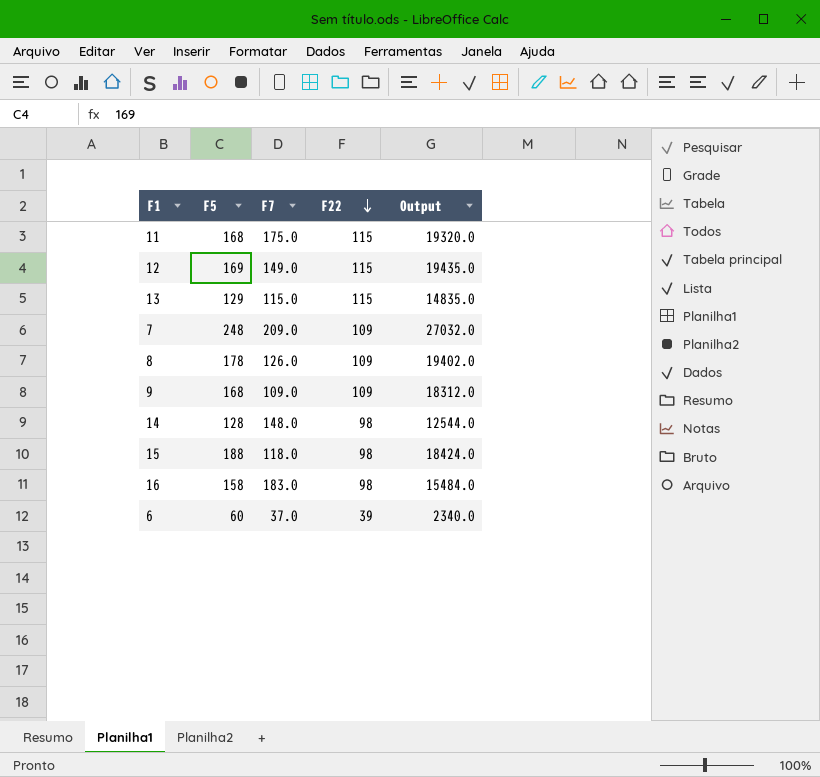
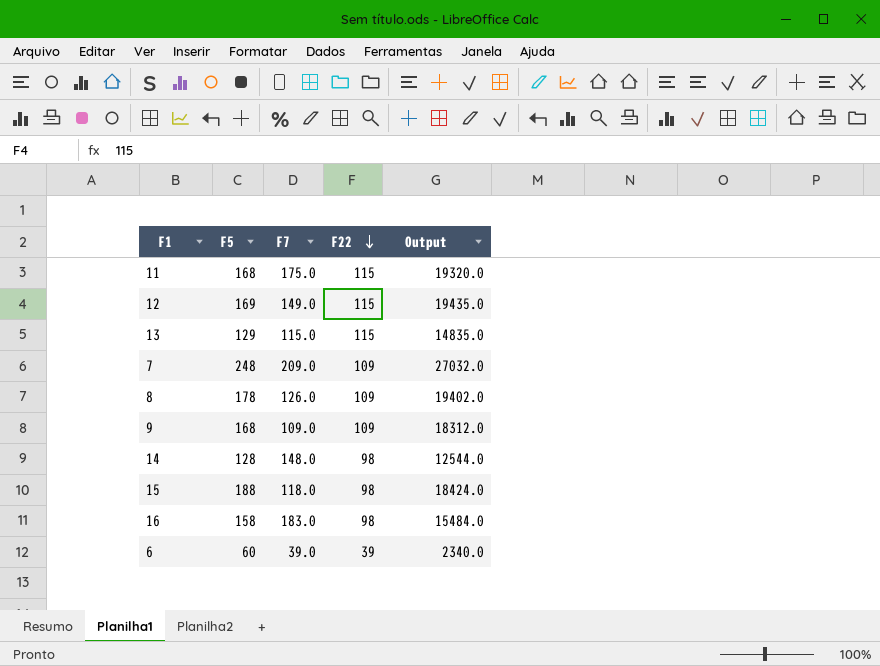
6 | F7: 37.0 -> 39.0

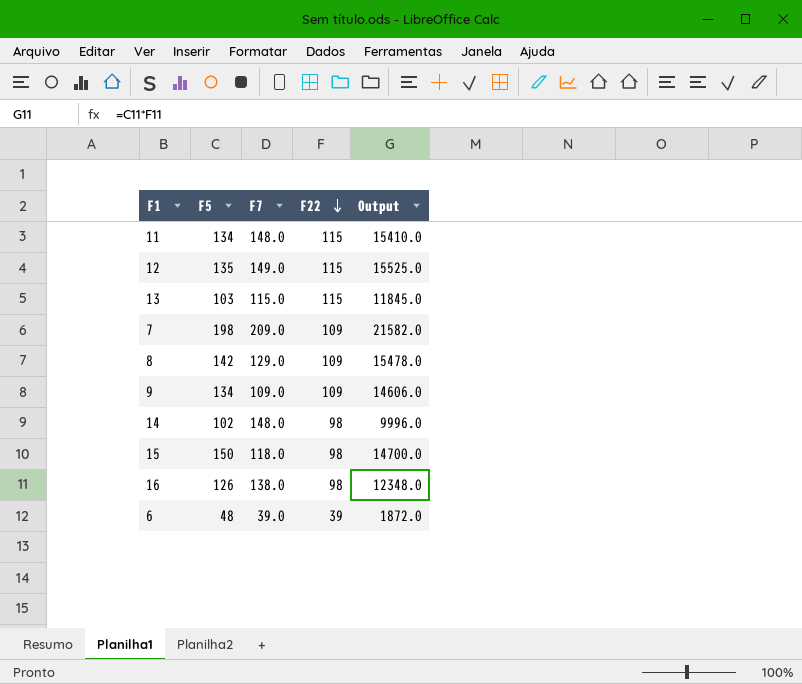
11 | F5: 168 -> 134
11 | F7: 175.0 -> 148.0
11 | Output: 19320.0 -> 15410.0
12 | F5: 169 -> 135
12 | Output: 19435.0 -> 15525.0
13 | F5: 129 -> 103
13 | Output: 14835.0 -> 11845.0
7 | F5: 248 -> 198
7 | Output: 27032.0 -> 21582.0
8 | F5: 178 -> 142
8 | F7: 126.0 -> 129.0
8 | Output: 19402.0 -> 15478.0
9 | F5: 168 -> 134
9 | Output: 18312.0 -> 14606.0
14 | F5: 128 -> 102
14 | Output: 12544.0 -> 9996.0
15 | F5: 188 -> 150
15 | Output: 18424.0 -> 14700.0
16 | F5: 158 -> 126
16 | F7: 183.0 -> 138.0
16 | Output: 15484.0 -> 12348.0
6 | F5: 60 -> 48
6 | Output: 2340.0 -> 1872.0

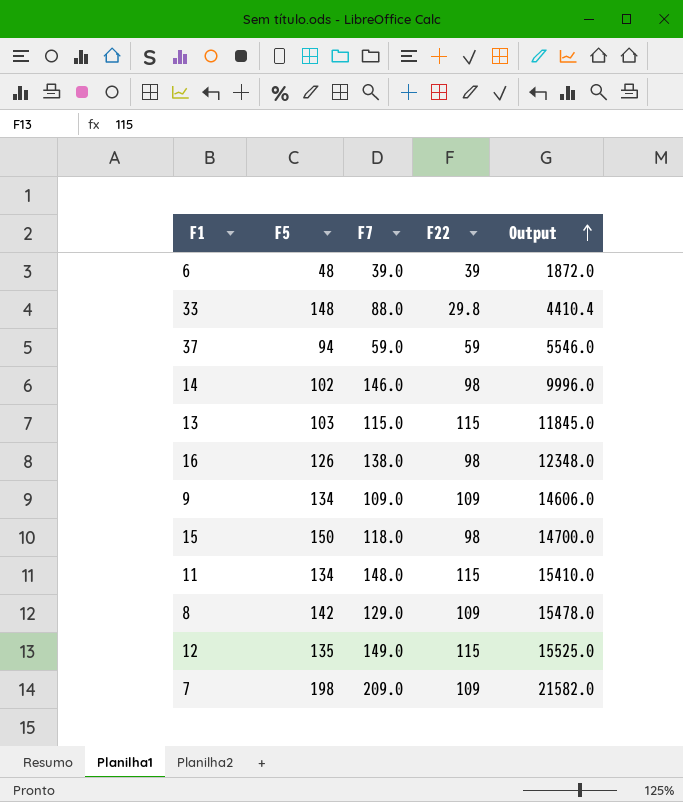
row order: F22 descending -> Output ascending
row 33: none -> 148 | 88.0 | 29.8 | 4410.4
row 37: none -> 94 | 59.0 | 59 | 5546.0
14 | F7: 148.0 -> 146.0

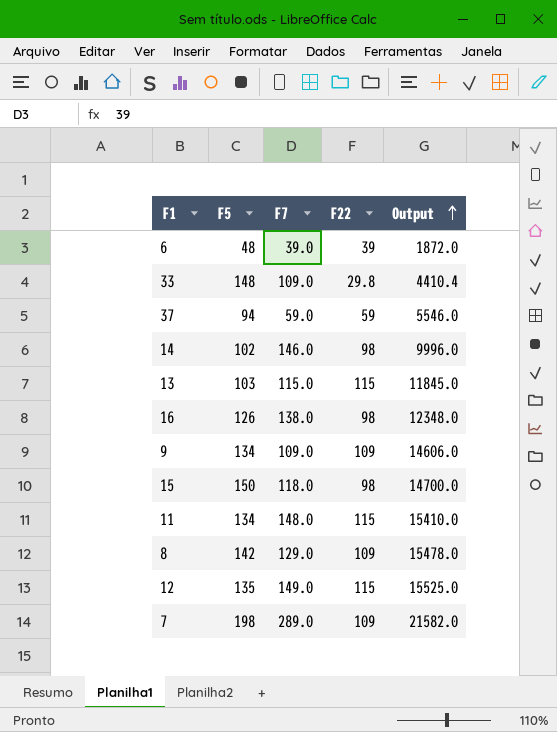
33 | F7: 88.0 -> 109.0
7 | F7: 209.0 -> 289.0

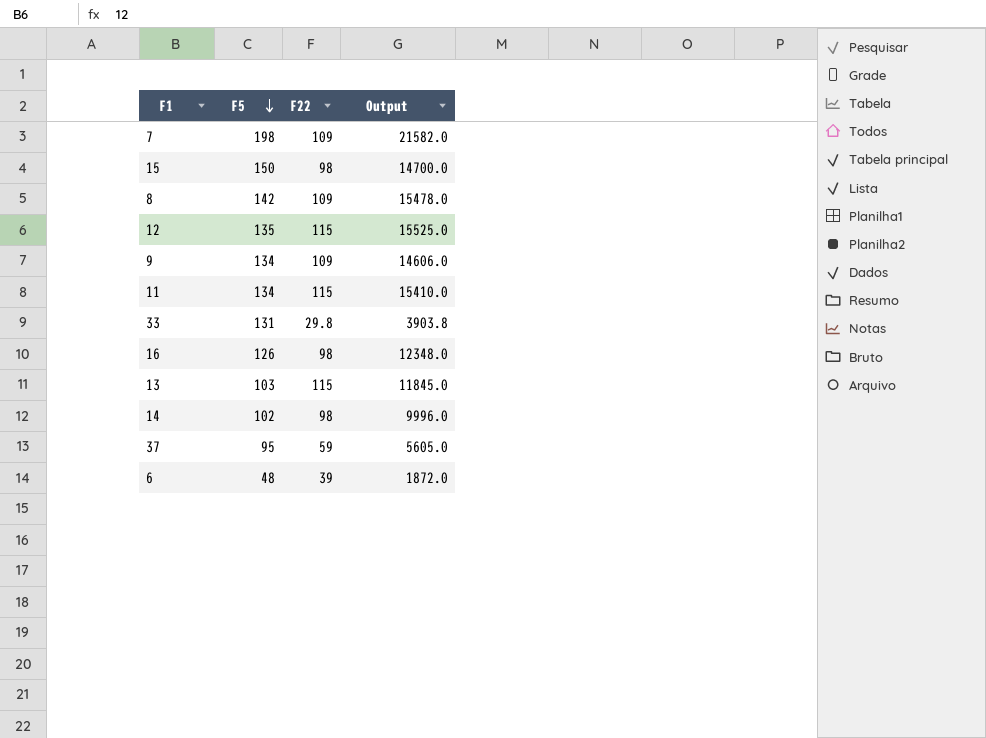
row order: Output ascending -> F5 descending
column F7 | position: 3 -> none
33 | F5: 148 -> 131
33 | Output: 4410.4 -> 3903.8
37 | F5: 94 -> 95
37 | Output: 5546.0 -> 5605.0

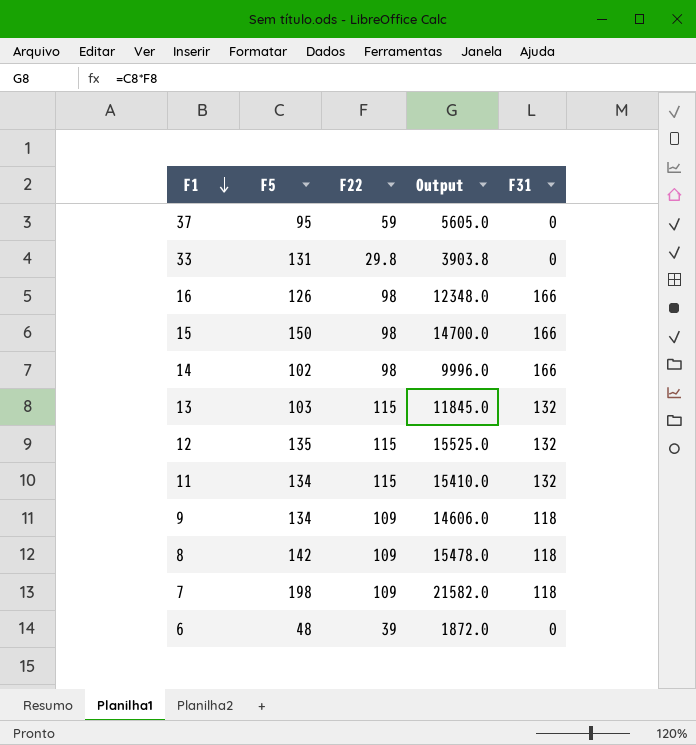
row order: F5 descending -> F1 descending
column F31 | position: none -> 5

